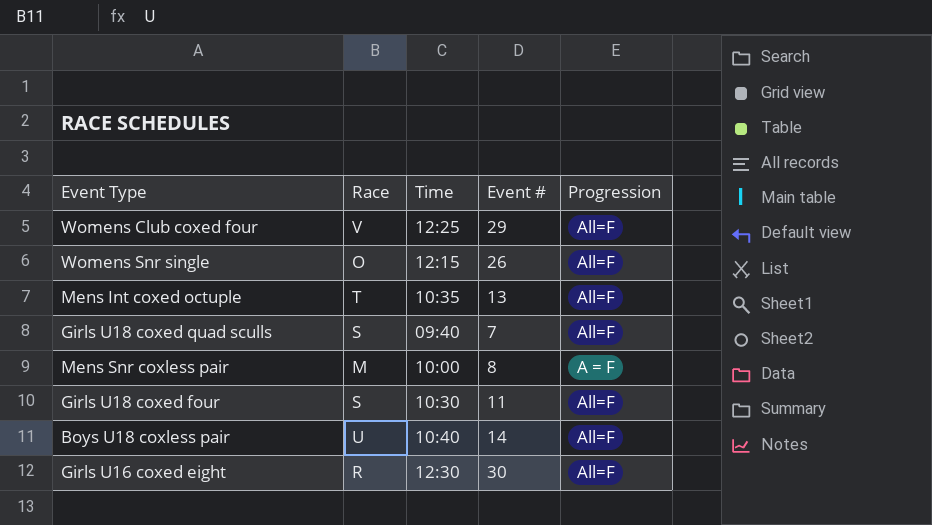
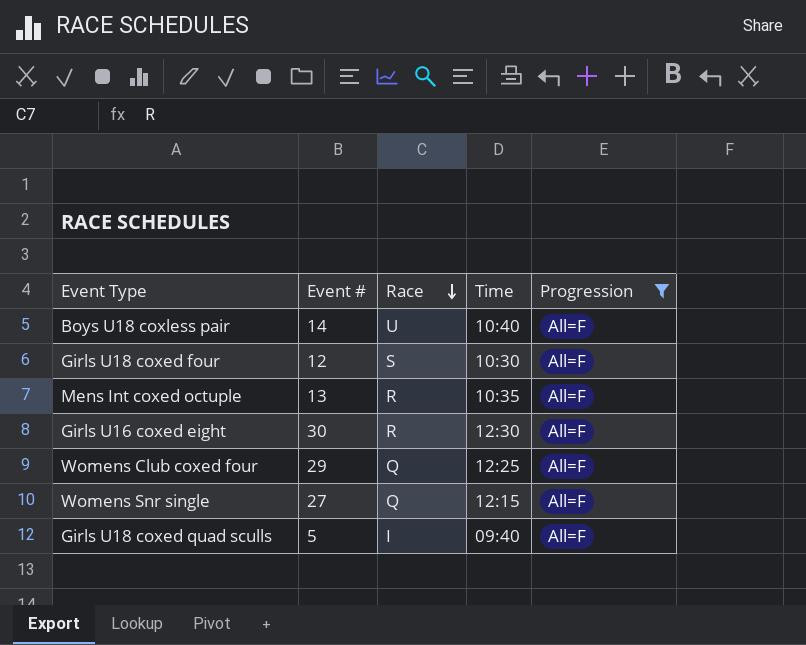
filter: none -> Progression = All=F
row order: none -> Race descending
column Event # | position: 4 -> 2
Girls U18 coxed four | Event #: 11 -> 12
Mens Int coxed octuple | Race: T -> R
Womens Club coxed four | Race: V -> Q
Womens Snr single | Event #: 26 -> 27
Womens Snr single | Race: O -> Q
Girls U18 coxed quad sculls | Event #: 7 -> 5
Girls U18 coxed quad sculls | Race: S -> I

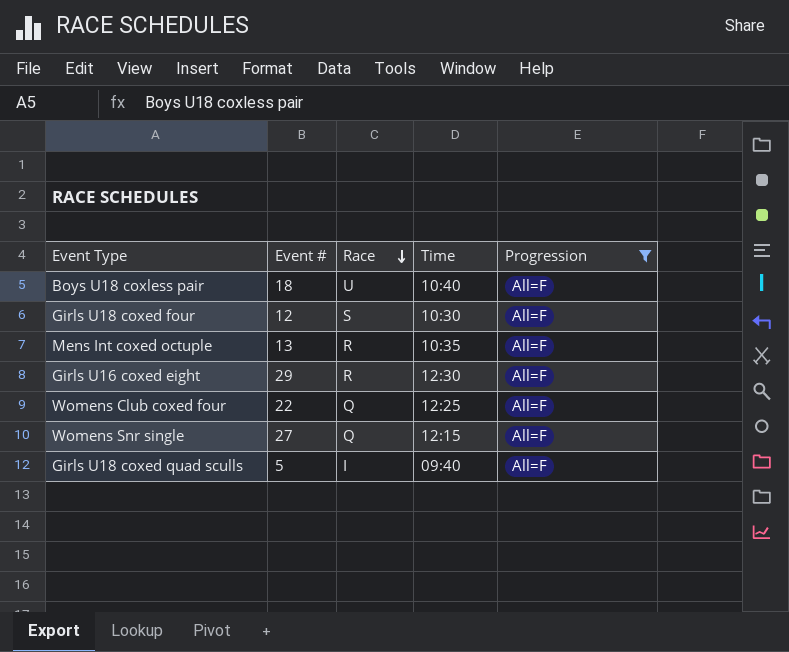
Boys U18 coxless pair | Event #: 14 -> 18
Girls U16 coxed eight | Event #: 30 -> 29
Womens Club coxed four | Event #: 29 -> 22

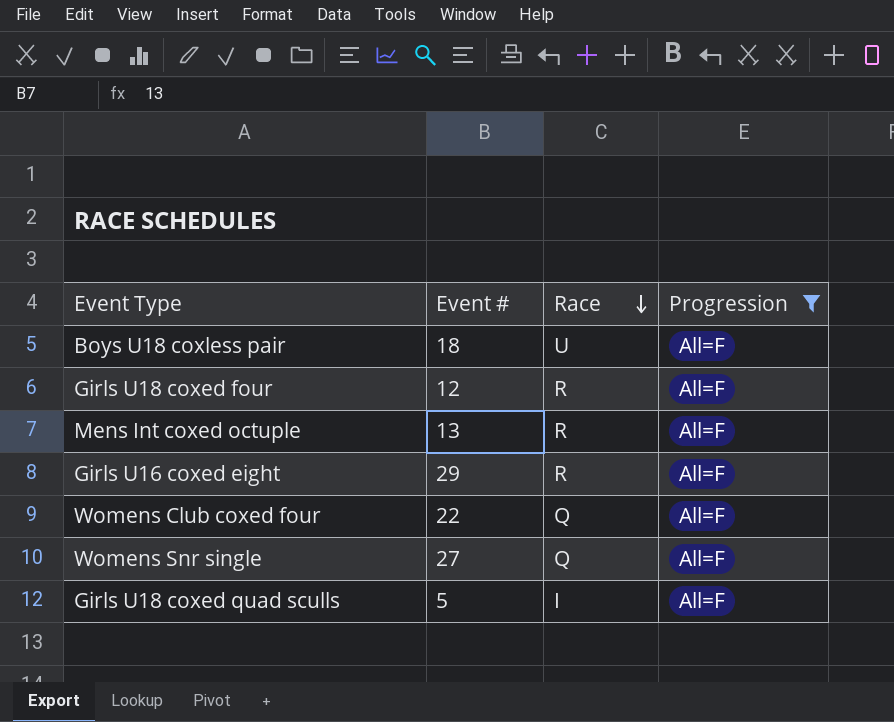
column Time | position: 4 -> none
Girls U18 coxed four | Race: S -> R

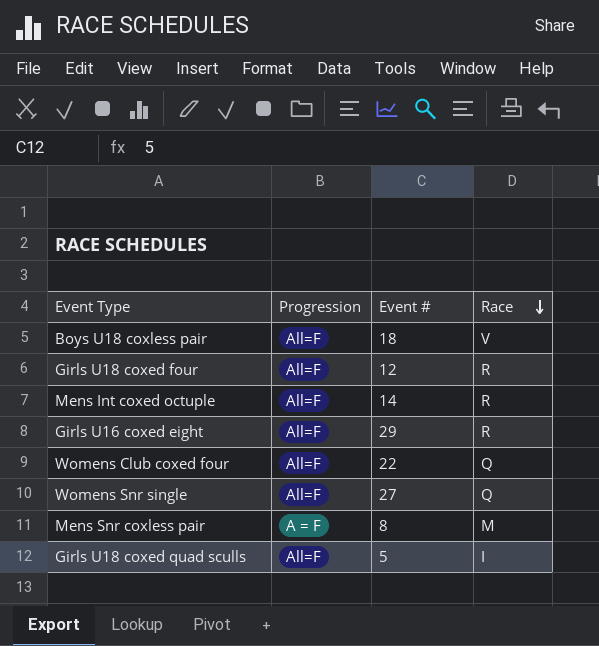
filter: Progression = All=F -> none
column Progression | position: 4 -> 2
Boys U18 coxless pair | Race: U -> V
Mens Int coxed octuple | Event #: 13 -> 14

